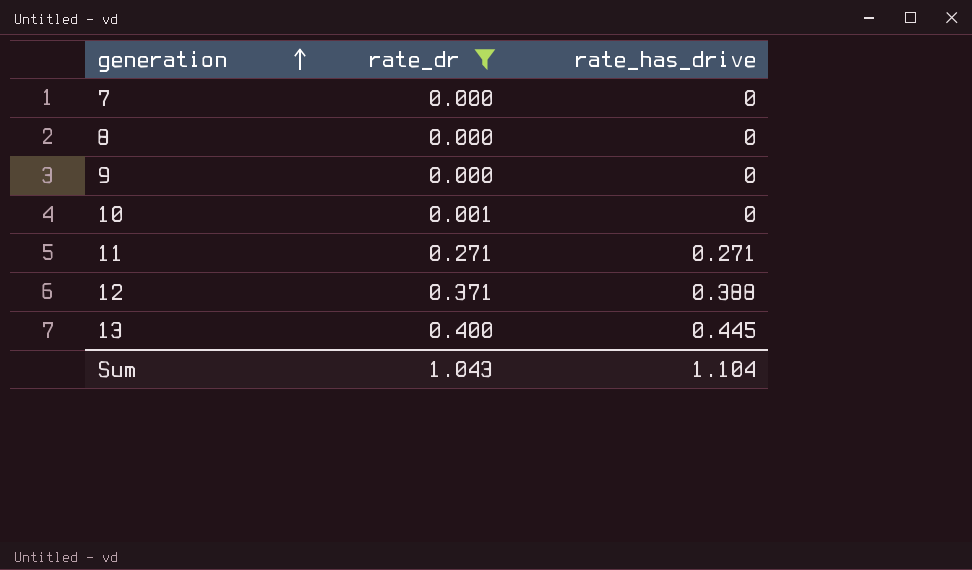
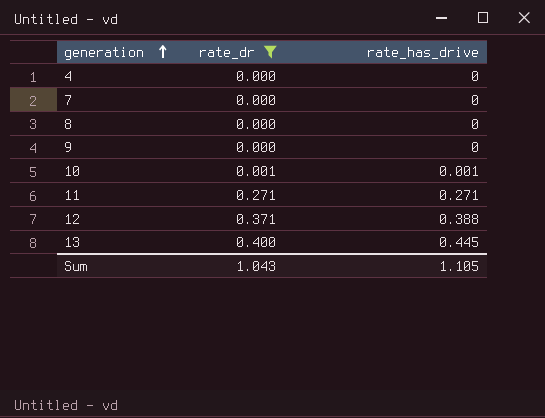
row 4: none -> 0.000 | 0
10 | rate_has_drive: 0 -> 0.001
Sum | rate_has_drive: 1.104 -> 1.105

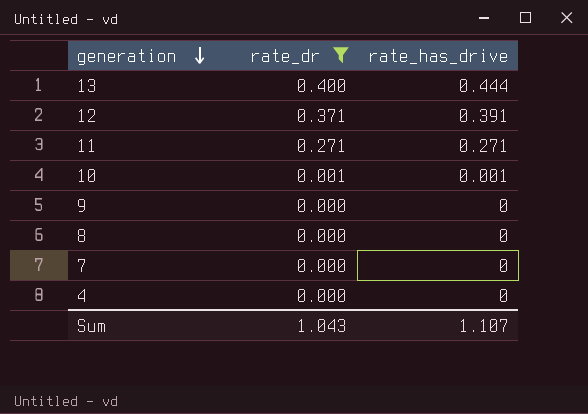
row order: generation ascending -> generation descending
13 | rate_has_drive: 0.445 -> 0.444
12 | rate_has_drive: 0.388 -> 0.391
Sum | rate_has_drive: 1.105 -> 1.107

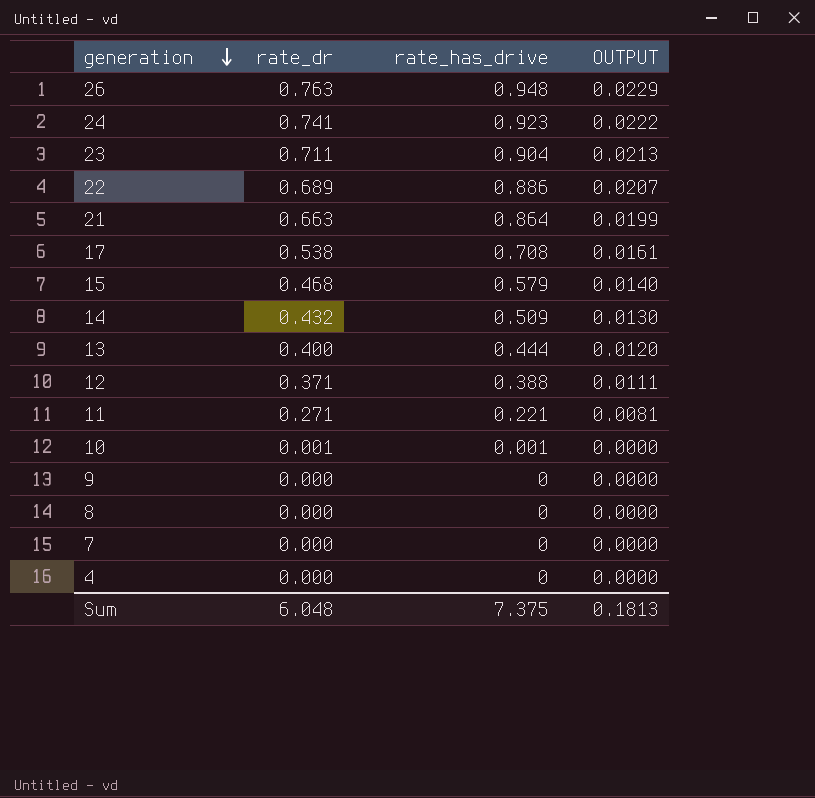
filter: rate_dr <= 0.400 -> none
column OUTPUT | formula: none -> [rate_dr] * 0.03
12 | rate_has_drive: 0.391 -> 0.388
11 | rate_has_drive: 0.271 -> 0.221
Sum | rate_dr: 1.043 -> 6.048
Sum | rate_has_drive: 1.107 -> 7.375

